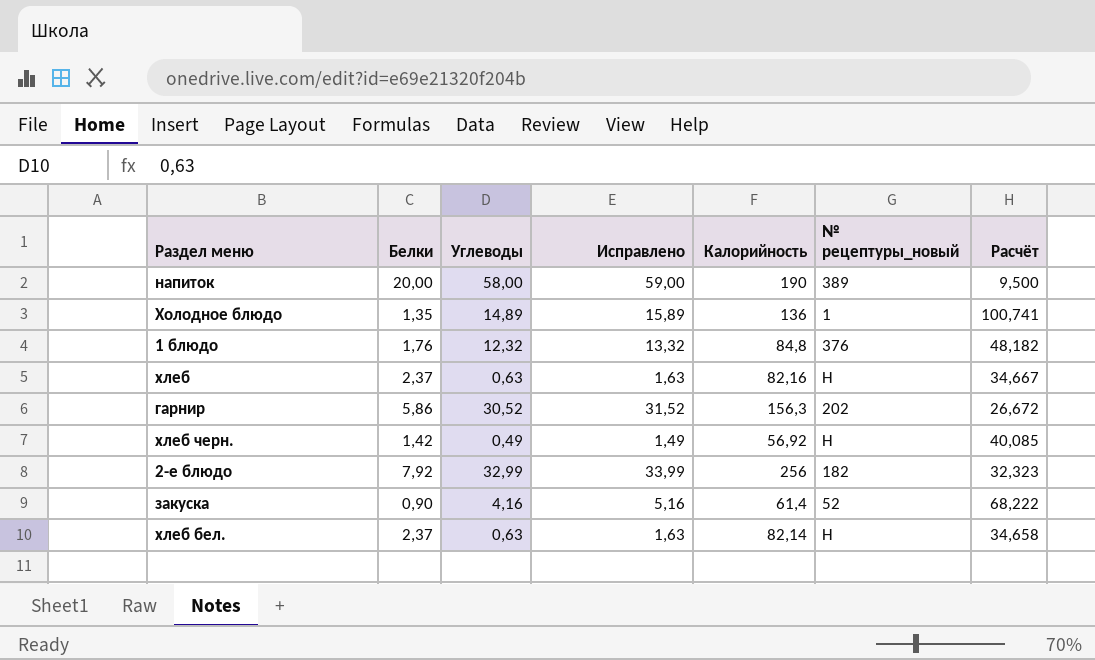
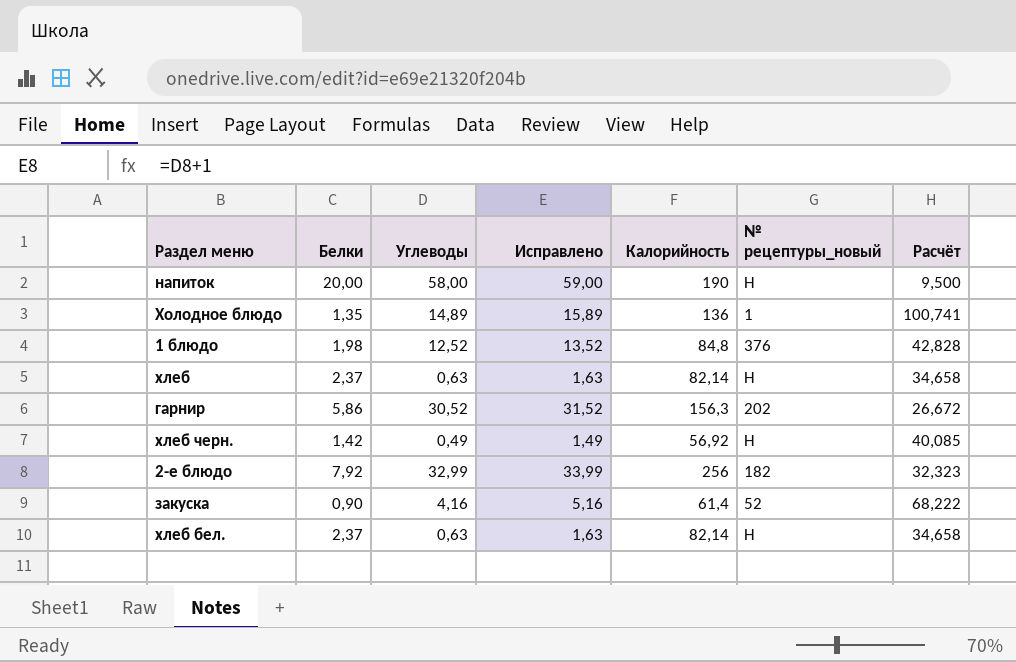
напиток | № рецептуры_новый: 389 -> Н
1 блюдо | Белки: 1,76 -> 1,98
1 блюдо | Углеводы: 12,32 -> 12,52
1 блюдо | Исправлено: 13,32 -> 13,52
1 блюдо | Расчёт: 48,182 -> 42,828
хлеб | Калорийность: 82,16 -> 82,14
хлеб | Расчёт: 34,667 -> 34,658

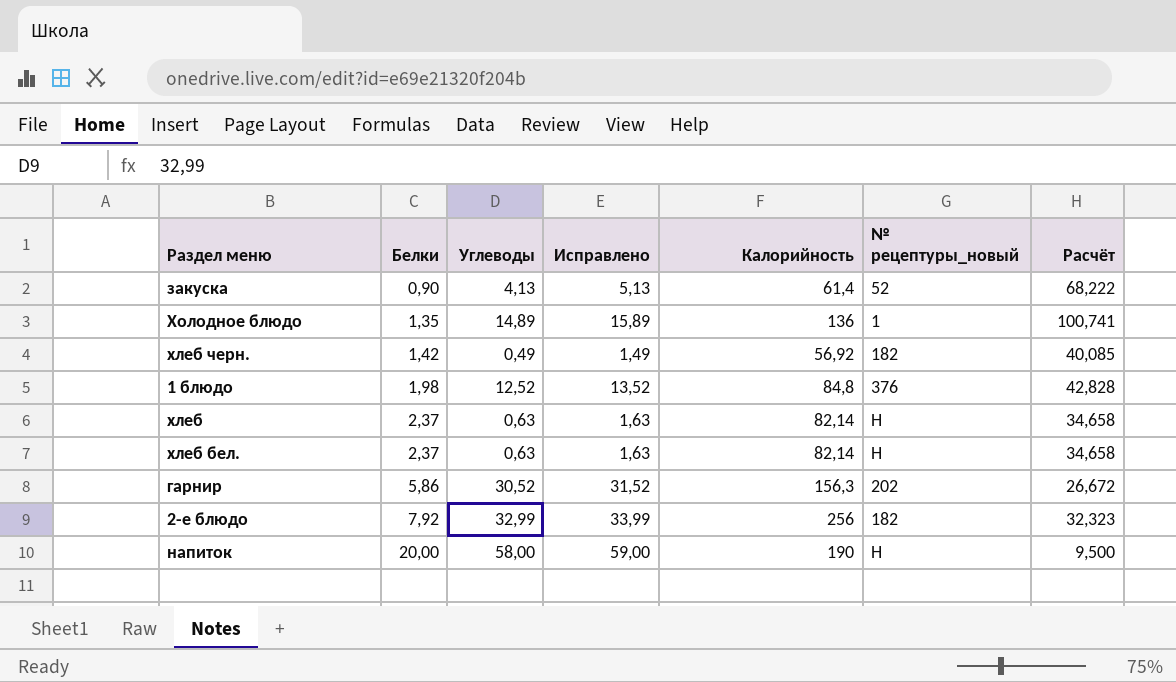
row order: none -> Белки ascending
закуска | Углеводы: 4,16 -> 4,13
закуска | Исправлено: 5,16 -> 5,13
хлеб черн. | № рецептуры_новый: Н -> 182

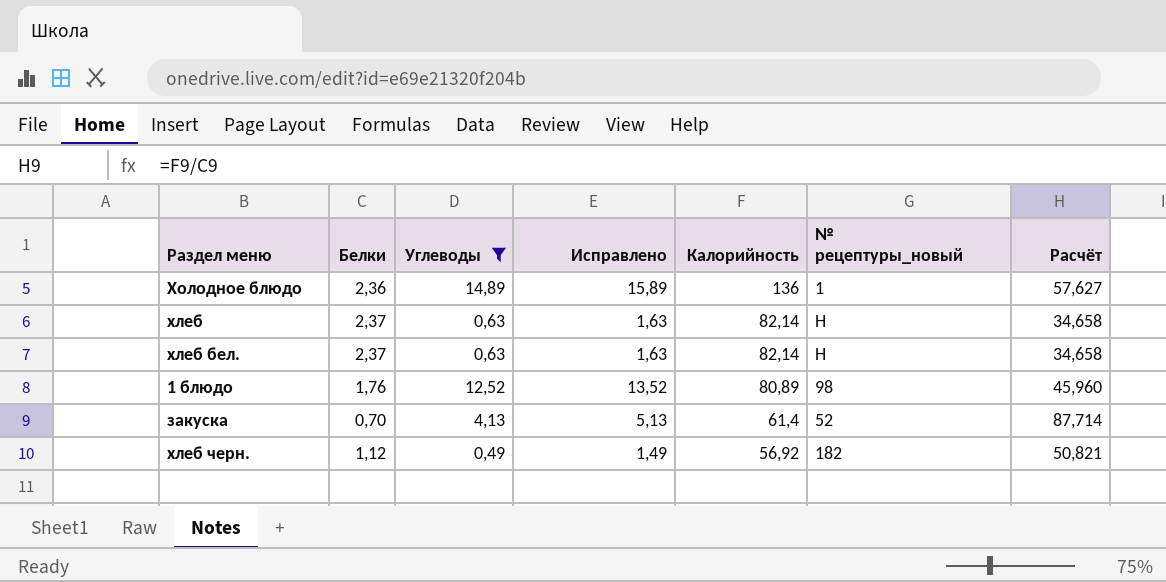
filter: none -> Углеводы <= 14,89
row order: Белки ascending -> Калорийность descending
Холодное блюдо | Белки: 1,35 -> 2,36
Холодное блюдо | Расчёт: 100,741 -> 57,627
1 блюдо | Белки: 1,98 -> 1,76
1 блюдо | Калорийность: 84,8 -> 80,89
1 блюдо | № рецептуры_новый: 376 -> 98
1 блюдо | Расчёт: 42,828 -> 45,960
закуска | Белки: 0,90 -> 0,70
закуска | Расчёт: 68,222 -> 87,714
хлеб черн. | Белки: 1,42 -> 1,12
хлеб черн. | Расчёт: 40,085 -> 50,821

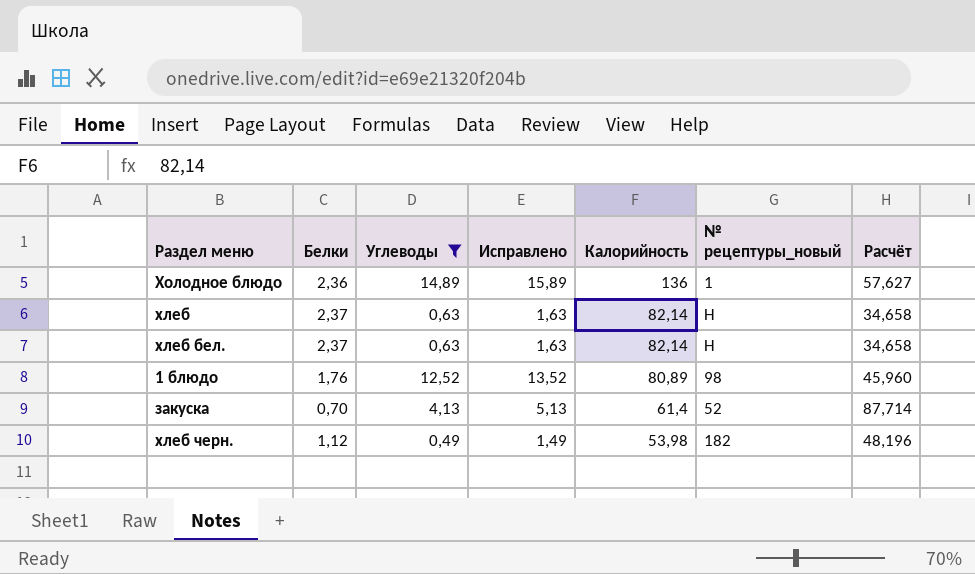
хлеб черн. | Калорийность: 56,92 -> 53,98
хлеб черн. | Расчёт: 50,821 -> 48,196

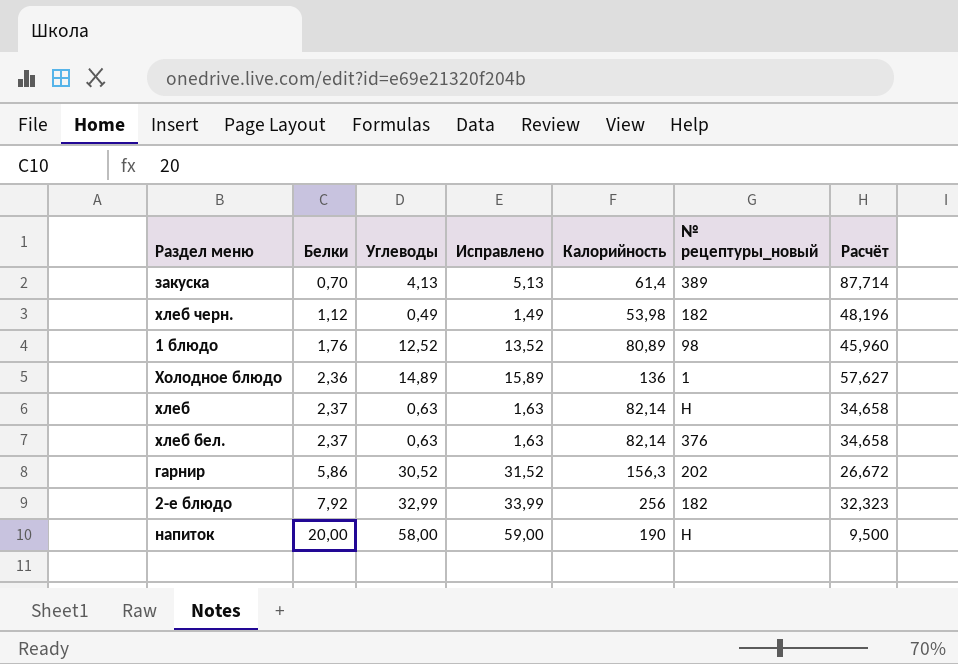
filter: Углеводы <= 14,89 -> none
row order: Калорийность descending -> Белки ascending
закуска | № рецептуры_новый: 52 -> 389
хлеб бел. | № рецептуры_новый: Н -> 376

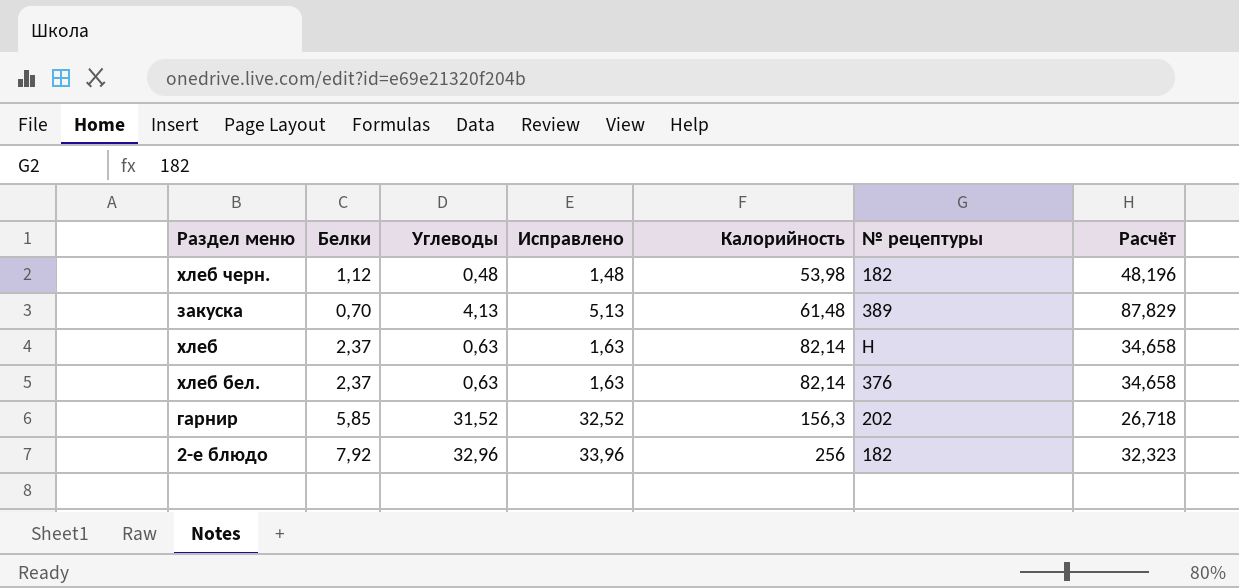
row order: Белки ascending -> Калорийность ascending
column name: № рецептуры_новый -> № рецептуры
row 1 блюдо: 1,76 | 12,52 | 13,52 | 80,89 | 98 | 45,960 -> none
row Холодное блюдо: 2,36 | 14,89 | 15,89 | 136 | 1 | 57,627 -> none
row напиток: 20,00 | 58,00 | 59,00 | 190 | Н | 9,500 -> none
хлеб черн. | Углеводы: 0,49 -> 0,48
хлеб черн. | Исправлено: 1,49 -> 1,48
закуска | Калорийность: 61,4 -> 61,48
закуска | Расчёт: 87,714 -> 87,829
гарнир | Белки: 5,86 -> 5,85
гарнир | Углеводы: 30,52 -> 31,52
гарнир | Исправлено: 31,52 -> 32,52
гарнир | Расчёт: 26,672 -> 26,718
2-е блюдо | Углеводы: 32,99 -> 32,96
2-е блюдо | Исправлено: 33,99 -> 33,96

